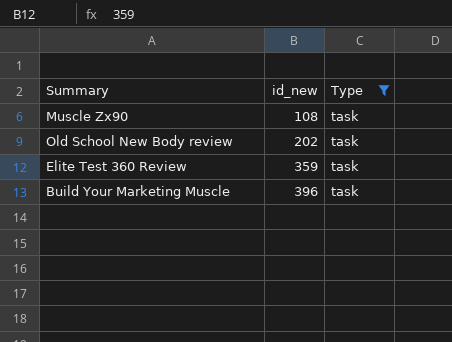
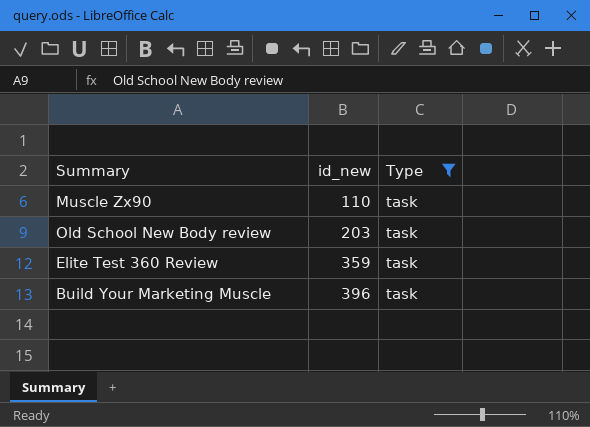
Muscle Zx90 | id_new: 108 -> 110
Old School New Body review | id_new: 202 -> 203

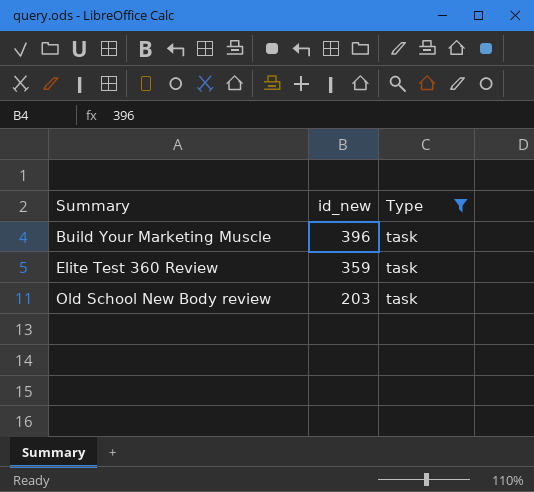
row order: id_new ascending -> Summary ascending
row Muscle Zx90: 110 | task -> none

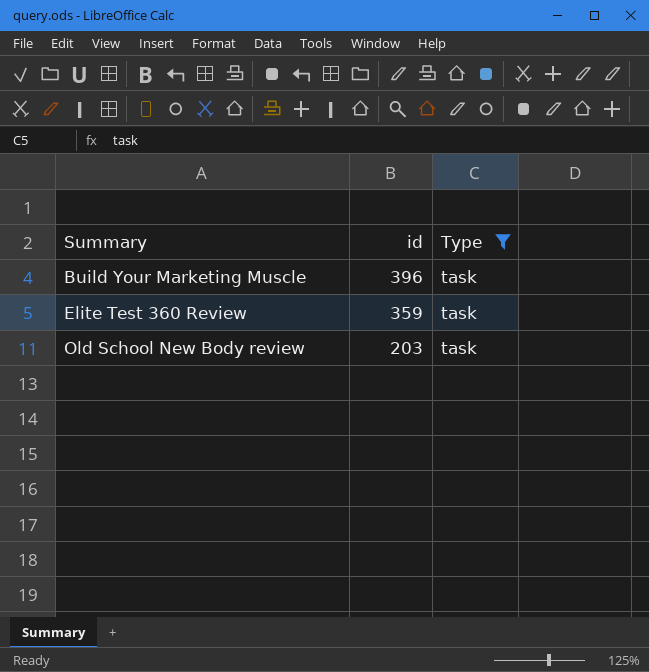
column name: id_new -> id

